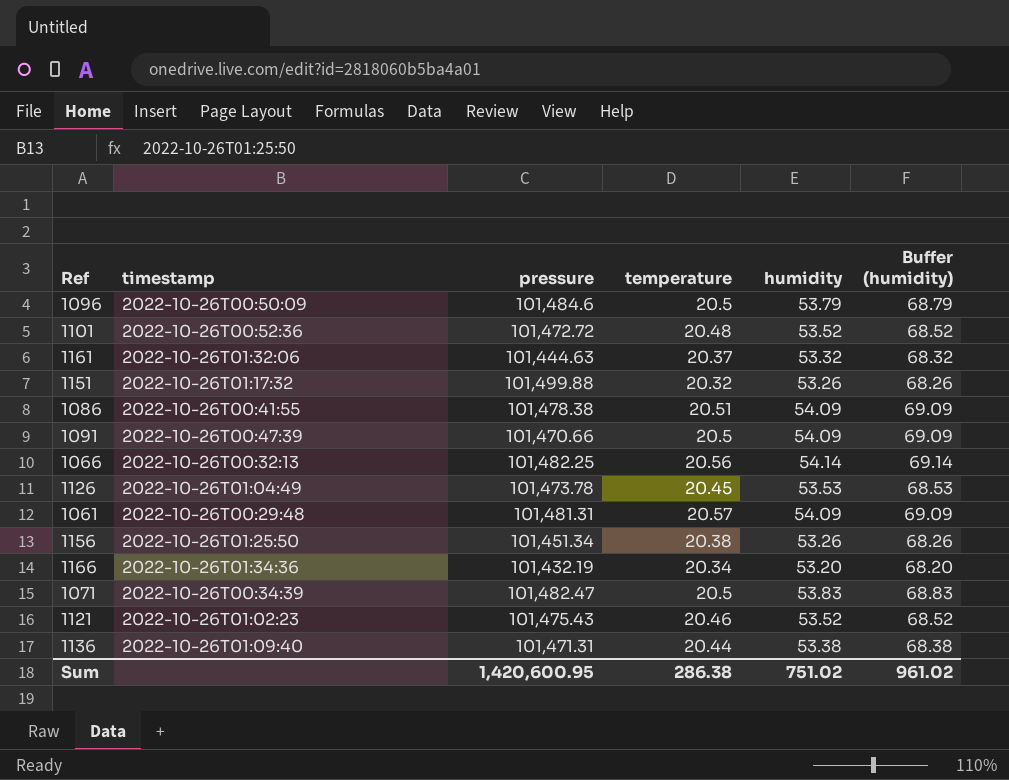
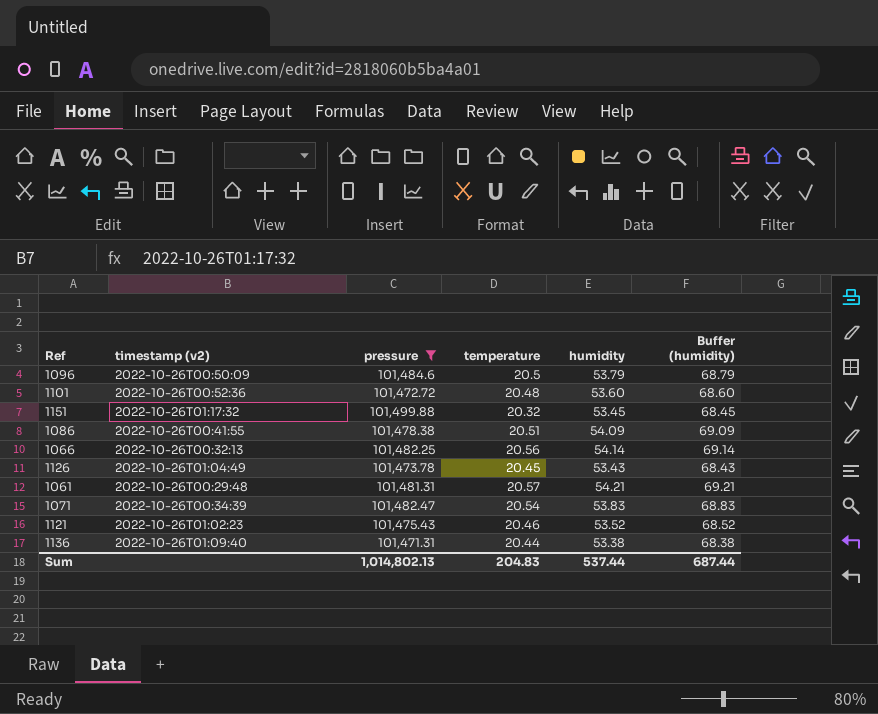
filter: none -> pressure >= 101,471.31
column name: timestamp -> timestamp (v2)
1101 | humidity: 53.52 -> 53.60
1101 | Buffer (humidity): 68.52 -> 68.60
1151 | humidity: 53.26 -> 53.45
1151 | Buffer (humidity): 68.26 -> 68.45
1126 | humidity: 53.53 -> 53.43
1126 | Buffer (humidity): 68.53 -> 68.43
1061 | humidity: 54.09 -> 54.21
1061 | Buffer (humidity): 69.09 -> 69.21
1071 | temperature: 20.5 -> 20.54
Sum | pressure: 1,420,600.95 -> 1,014,802.13
Sum | temperature: 286.38 -> 204.83
Sum | humidity: 751.02 -> 537.44
Sum | Buffer (humidity): 961.02 -> 687.44

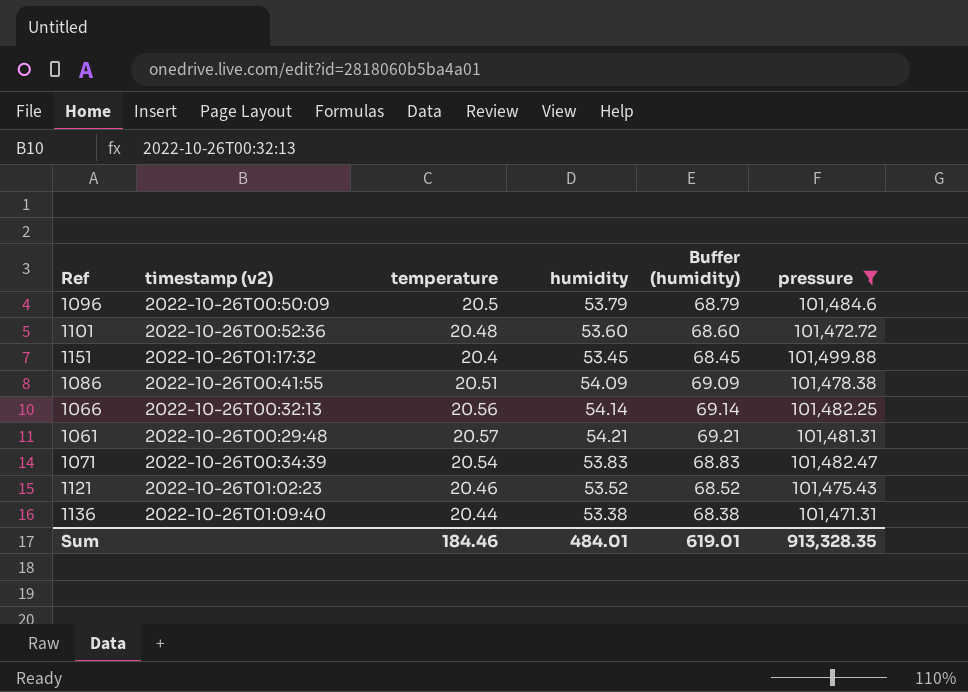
column pressure | position: 3 -> 6
row 1126: 2022-10-26T01:04:49 | 101,473.78 | 20.45 | 53.43 | 68.43 -> none
1151 | temperature: 20.32 -> 20.4
Sum | temperature: 204.83 -> 184.46
Sum | humidity: 537.44 -> 484.01
Sum | Buffer (humidity): 687.44 -> 619.01
Sum | pressure: 1,014,802.13 -> 913,328.35

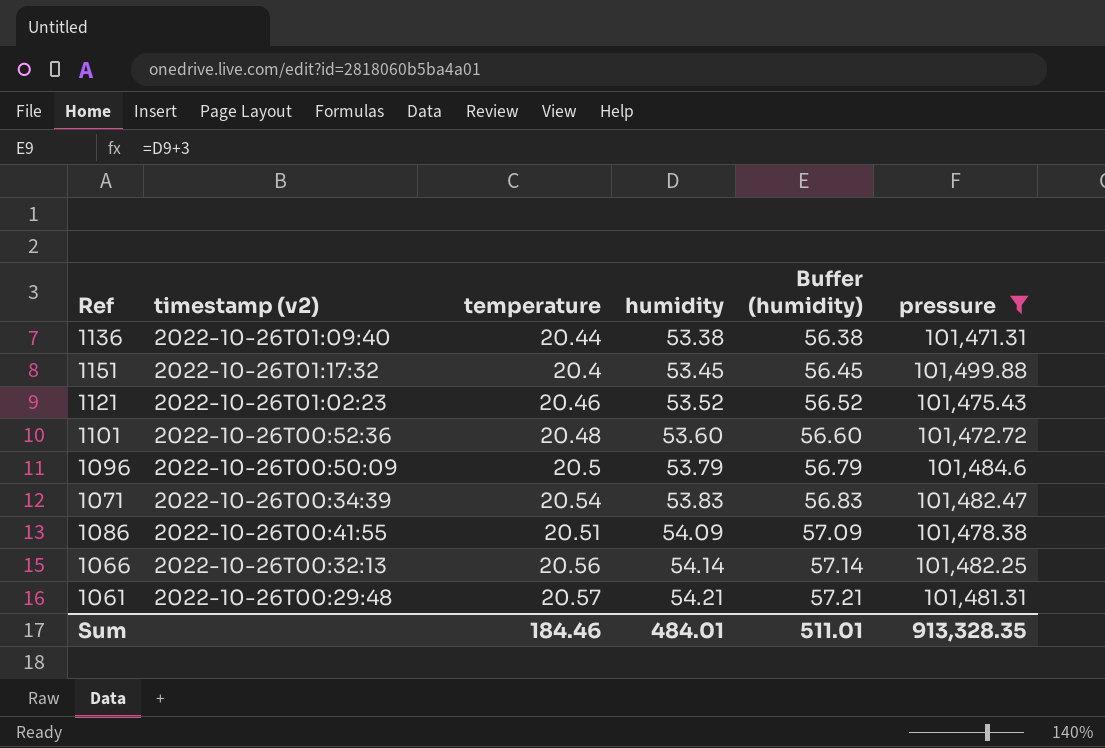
row order: none -> humidity ascending
column Buffer (humidity) | formula: [humidity] + 15 -> [humidity] + 3
Sum | Buffer (humidity): 619.01 -> 511.01

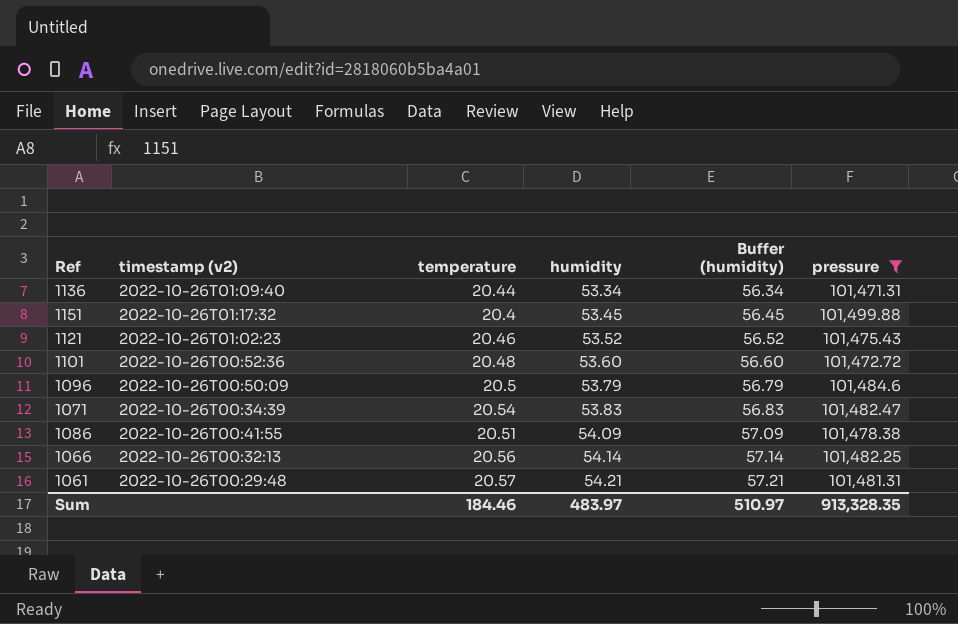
1136 | humidity: 53.38 -> 53.34
1136 | Buffer (humidity): 56.38 -> 56.34
Sum | humidity: 484.01 -> 483.97
Sum | Buffer (humidity): 511.01 -> 510.97

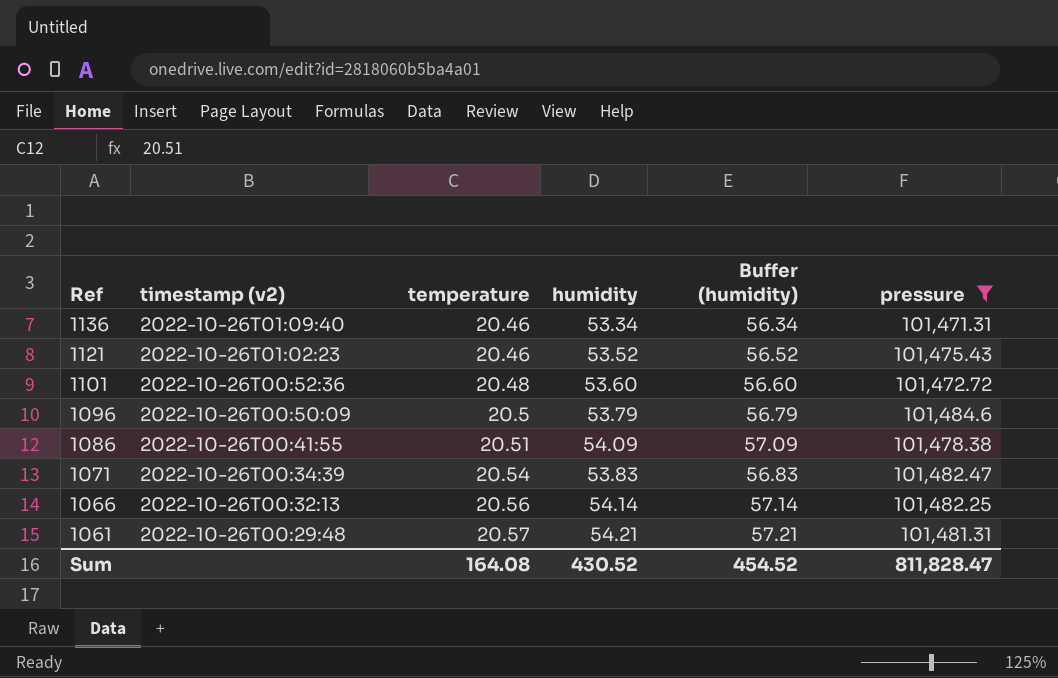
row order: humidity ascending -> Ref descending
row 1151: 2022-10-26T01:17:32 | 20.4 | 53.45 | 56.45 | 101,499.88 -> none
1136 | temperature: 20.44 -> 20.46
Sum | temperature: 184.46 -> 164.08
Sum | humidity: 483.97 -> 430.52
Sum | Buffer (humidity): 510.97 -> 454.52
Sum | pressure: 913,328.35 -> 811,828.47

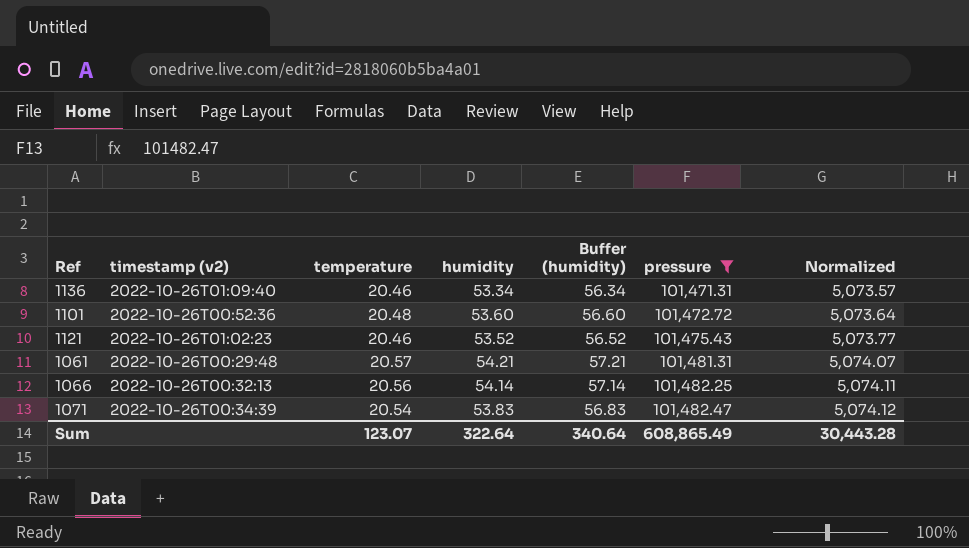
row order: Ref descending -> pressure ascending
column Normalized | formula: none -> [pressure] * 0.05
row 1096: 2022-10-26T00:50:09 | 20.5 | 53.79 | 56.79 | 101,484.6 -> none
row 1086: 2022-10-26T00:41:55 | 20.51 | 54.09 | 57.09 | 101,478.38 -> none
Sum | temperature: 164.08 -> 123.07
Sum | humidity: 430.52 -> 322.64
Sum | Buffer (humidity): 454.52 -> 340.64
Sum | pressure: 811,828.47 -> 608,865.49

